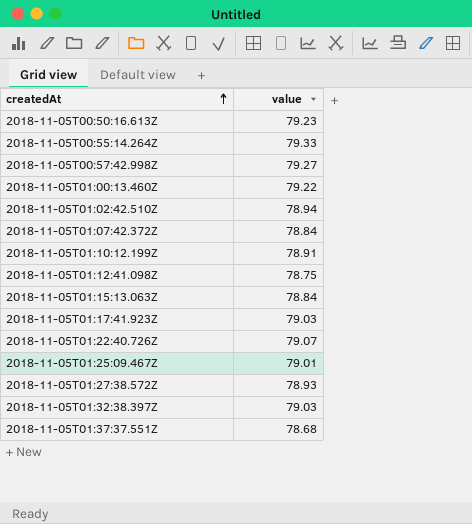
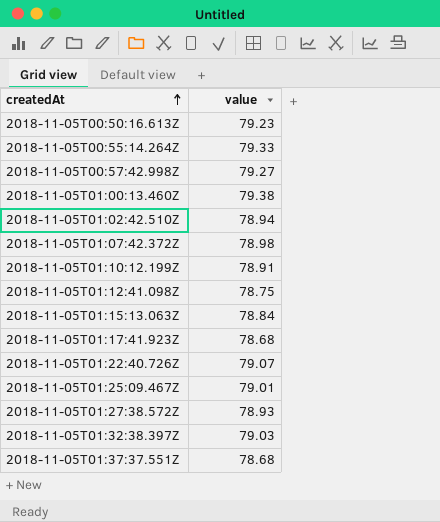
2018-11-05T01:00:13.460Z | value: 79.22 -> 79.38
2018-11-05T01:07:42.372Z | value: 78.84 -> 78.98
2018-11-05T01:17:41.923Z | value: 79.03 -> 78.68

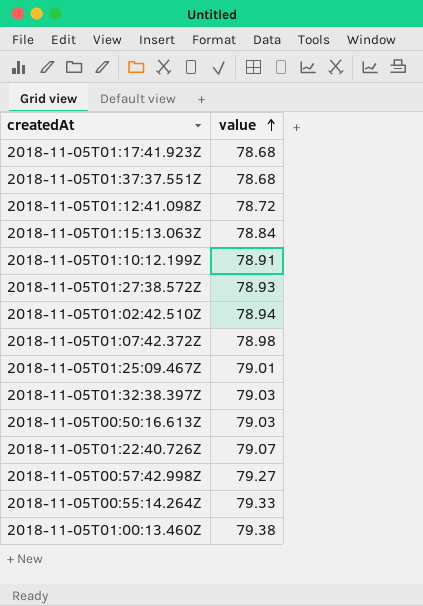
row order: createdAt ascending -> value ascending
2018-11-05T01:12:41.098Z | value: 78.75 -> 78.72
2018-11-05T00:50:16.613Z | value: 79.23 -> 79.03

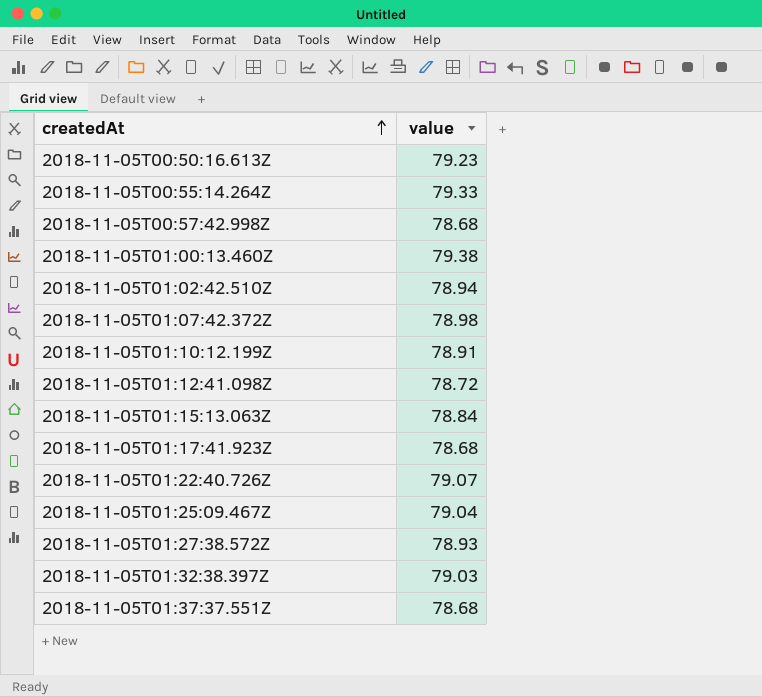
row order: value ascending -> createdAt ascending
2018-11-05T00:50:16.613Z | value: 79.03 -> 79.23
2018-11-05T00:57:42.998Z | value: 79.27 -> 78.68
2018-11-05T01:25:09.467Z | value: 79.01 -> 79.04

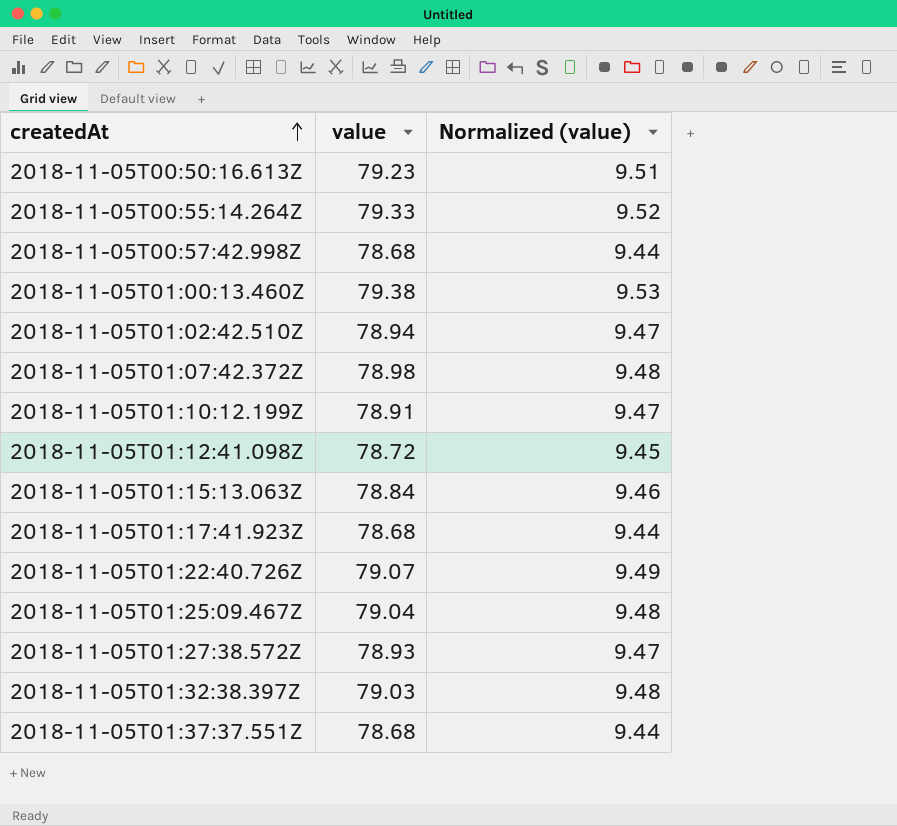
column Normalized (value) | formula: none -> [value] * 0.12

